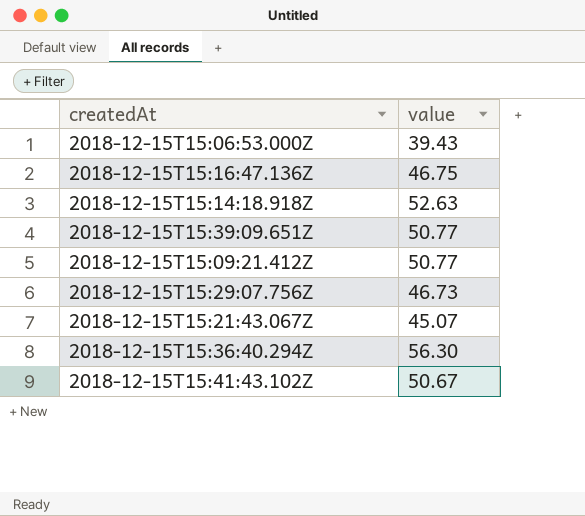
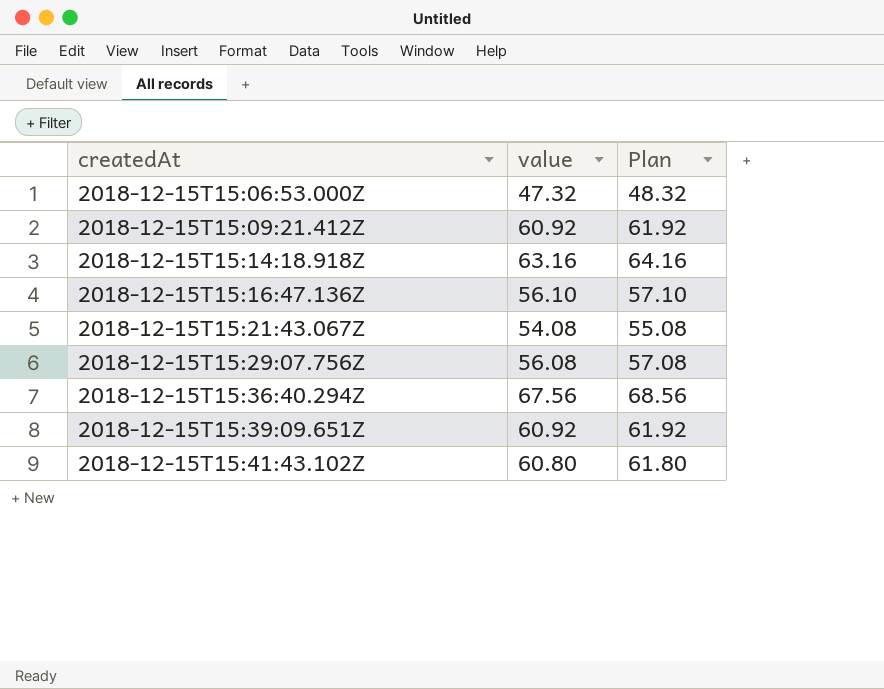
row order: none -> createdAt ascending
column Plan | formula: none -> [value] + 1
2018-12-15T15:06:53.000Z | value: 39.43 -> 47.32
2018-12-15T15:09:21.412Z | value: 50.77 -> 60.92
2018-12-15T15:14:18.918Z | value: 52.63 -> 63.16
2018-12-15T15:16:47.136Z | value: 46.75 -> 56.10
2018-12-15T15:21:43.067Z | value: 45.07 -> 54.08
2018-12-15T15:29:07.756Z | value: 46.73 -> 56.08
2018-12-15T15:36:40.294Z | value: 56.30 -> 67.56
2018-12-15T15:39:09.651Z | value: 50.77 -> 60.92
2018-12-15T15:41:43.102Z | value: 50.67 -> 60.80

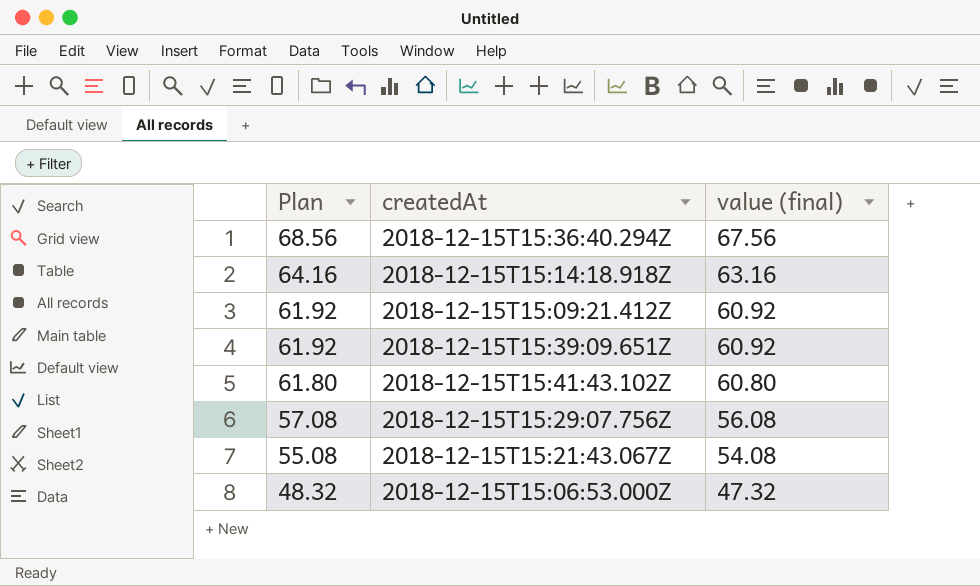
row order: createdAt ascending -> Plan descending
column Plan | position: 3 -> 1
column name: value -> value (final)
row 2018-12-15T15:16:47.136Z: 56.10 | 57.10 -> none

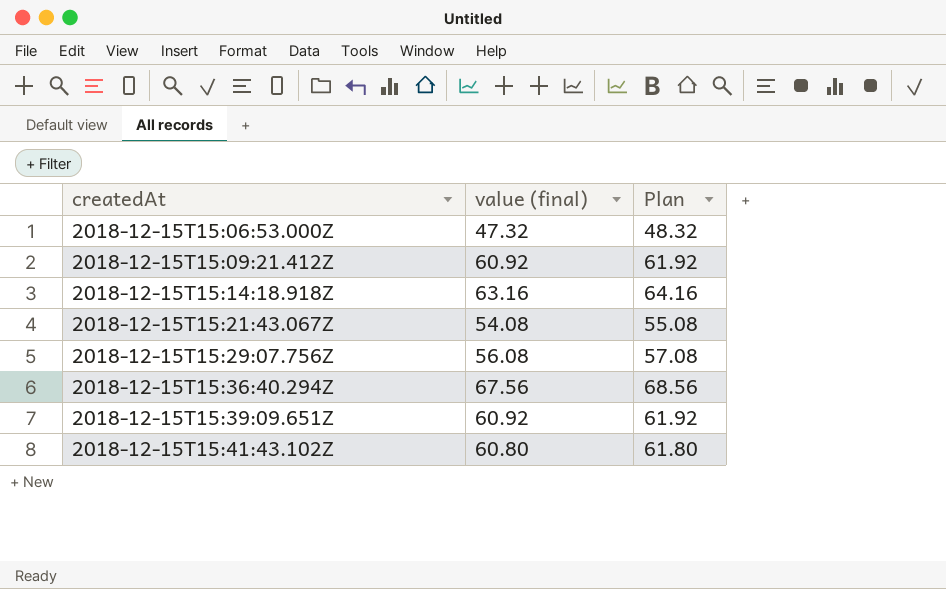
row order: Plan descending -> createdAt ascending
column Plan | position: 1 -> 3

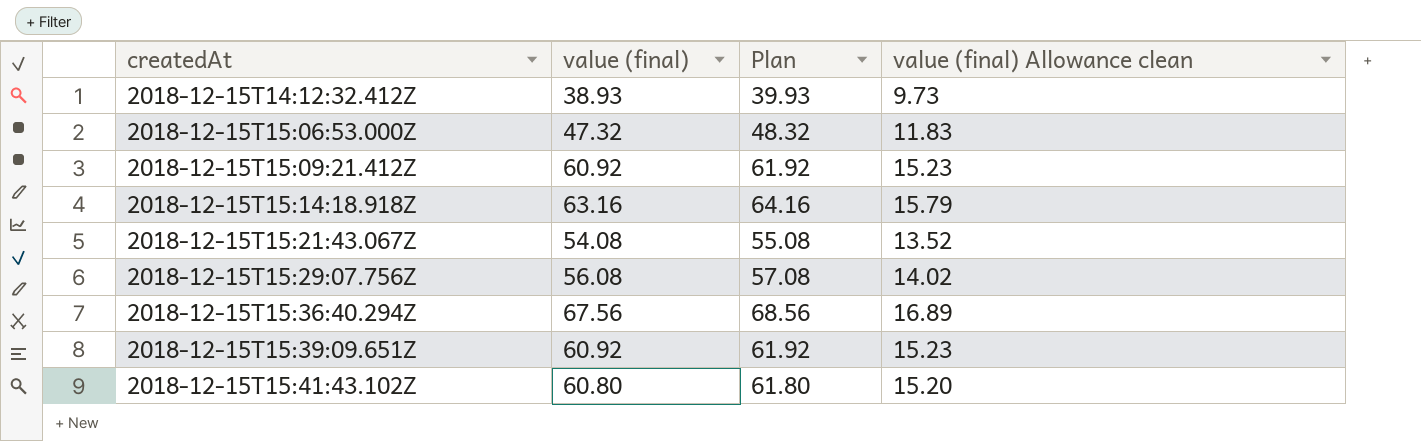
column value (final) Allowance clean | formula: none -> [value (final)] * 0.25
row 2018-12-15T14:12:32.412Z: none -> 38.93 | 39.93 | 9.73

